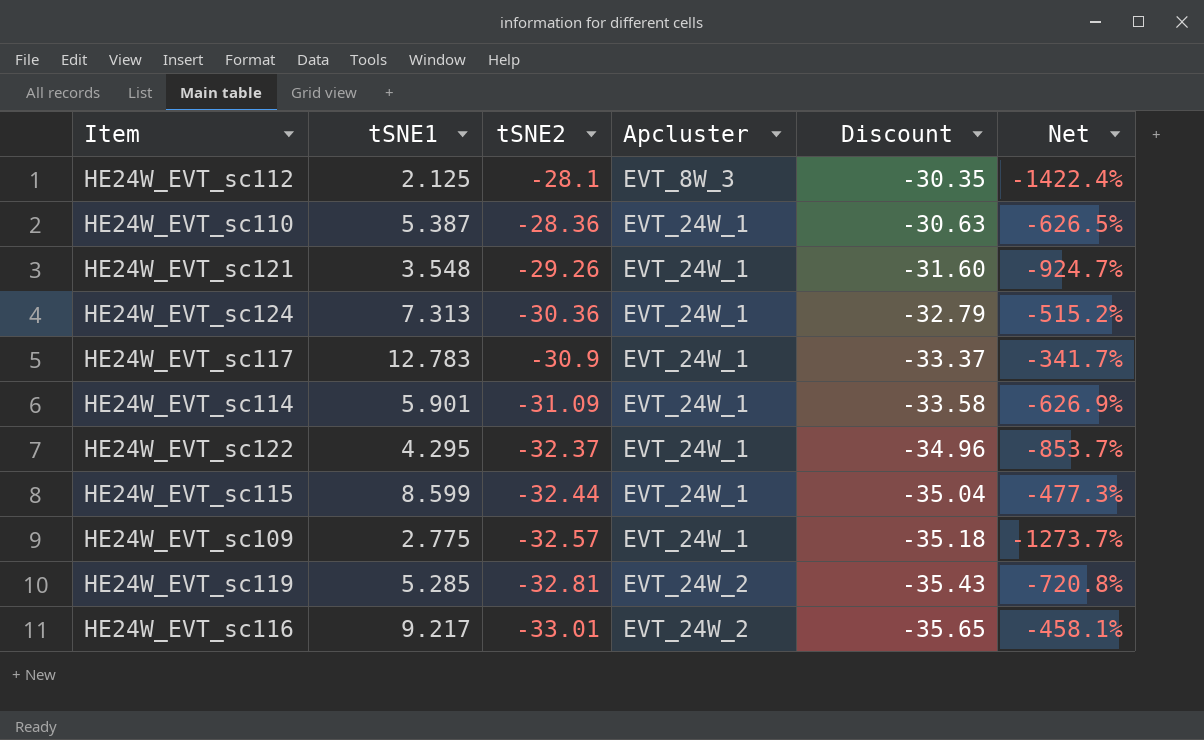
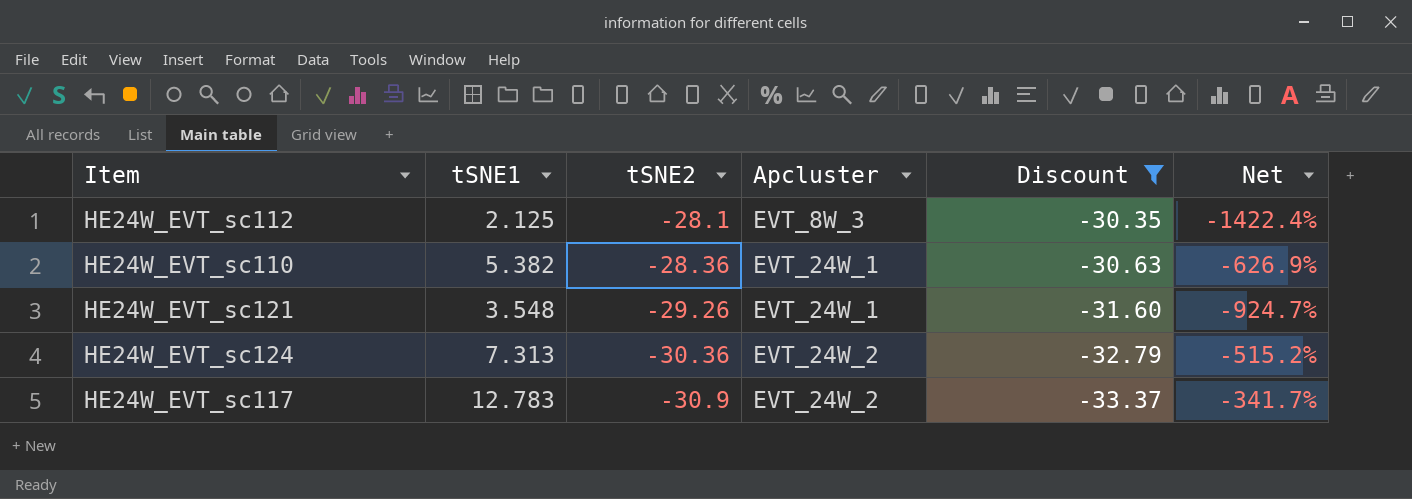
filter: none -> Discount >= -33.37
HE24W_EVT_sc110 | tSNE1: 5.387 -> 5.382
HE24W_EVT_sc110 | Net: -626.5% -> -626.9%
HE24W_EVT_sc124 | Apcluster: EVT_24W_1 -> EVT_24W_2
HE24W_EVT_sc117 | Apcluster: EVT_24W_1 -> EVT_24W_2

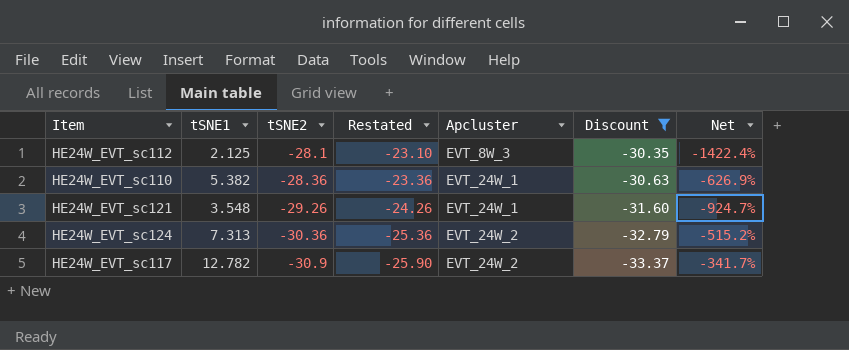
column Restated | formula: none -> [tSNE2] + 5
HE24W_EVT_sc117 | tSNE1: 12.783 -> 12.782

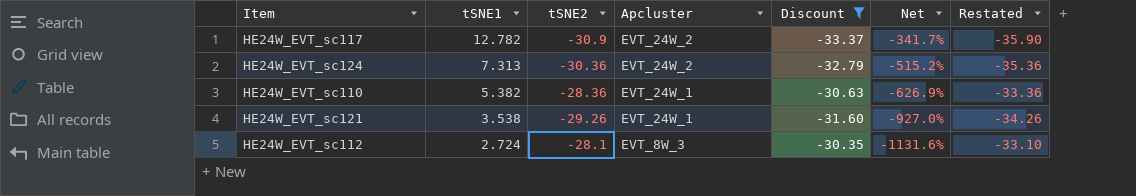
row order: tSNE2 descending -> tSNE1 descending
column Restated | formula: [tSNE2] + 5 -> [tSNE2] - 5
column Restated | position: 4 -> 7
HE24W_EVT_sc121 | tSNE1: 3.548 -> 3.538
HE24W_EVT_sc121 | Net: -924.7% -> -927.0%
HE24W_EVT_sc112 | tSNE1: 2.125 -> 2.724
HE24W_EVT_sc112 | Net: -1422.4% -> -1131.6%

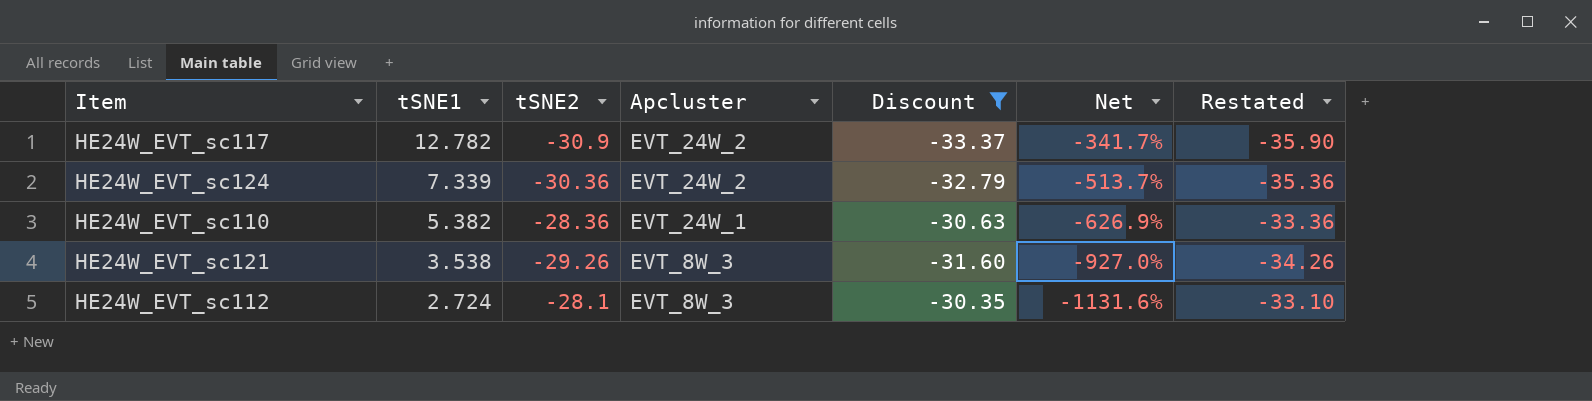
HE24W_EVT_sc124 | tSNE1: 7.313 -> 7.339
HE24W_EVT_sc124 | Net: -515.2% -> -513.7%
HE24W_EVT_sc121 | Apcluster: EVT_24W_1 -> EVT_8W_3

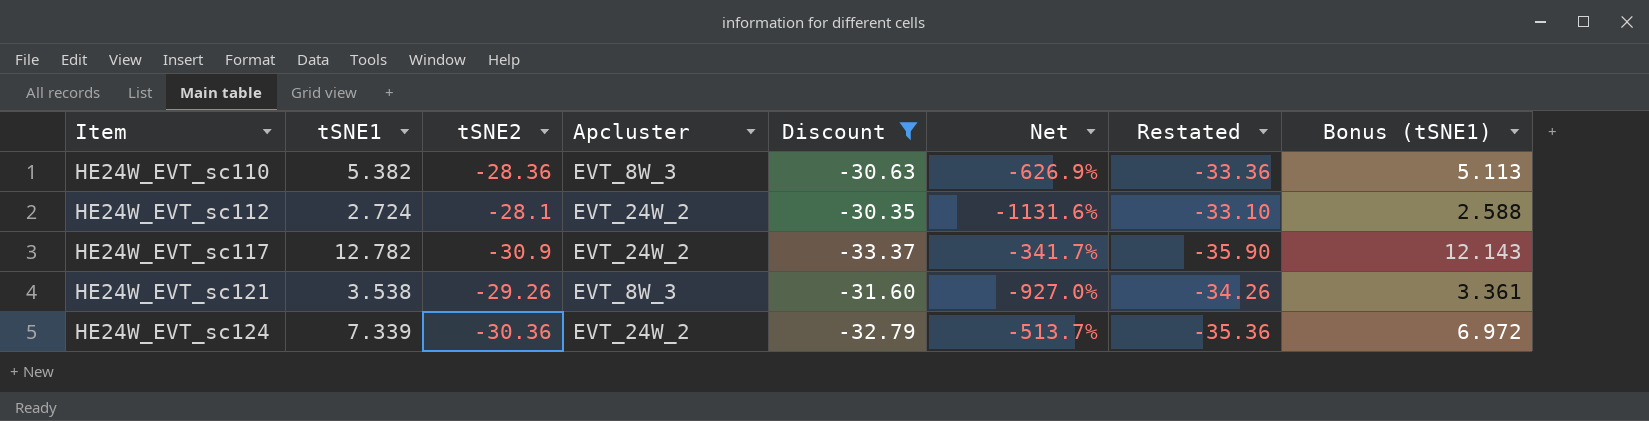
row order: tSNE1 descending -> Item ascending
column Bonus (tSNE1) | formula: none -> [tSNE1] * 0.95
HE24W_EVT_sc110 | Apcluster: EVT_24W_1 -> EVT_8W_3
HE24W_EVT_sc112 | Apcluster: EVT_8W_3 -> EVT_24W_2

